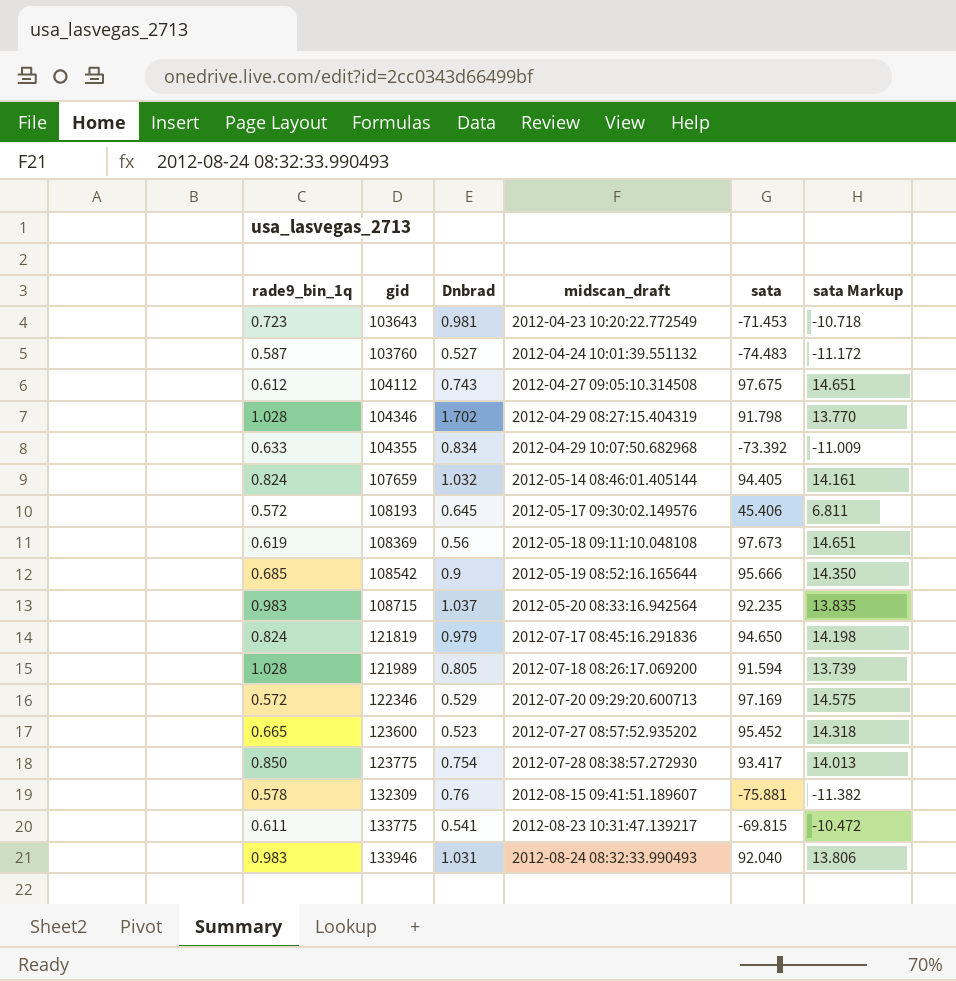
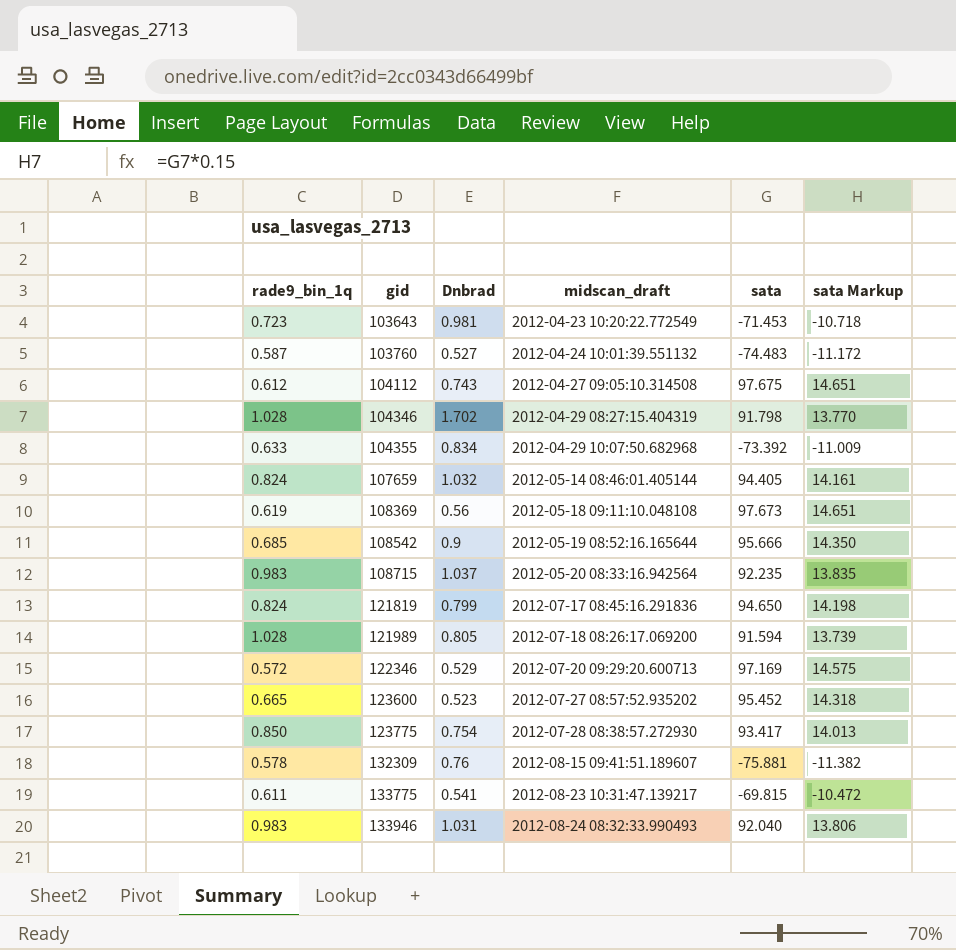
row 108193: 0.572 | 0.645 | 2012-05-17 09:30:02.149576 | 45.406 | 6.811 -> none
121819 | Dnbrad: 0.979 -> 0.799

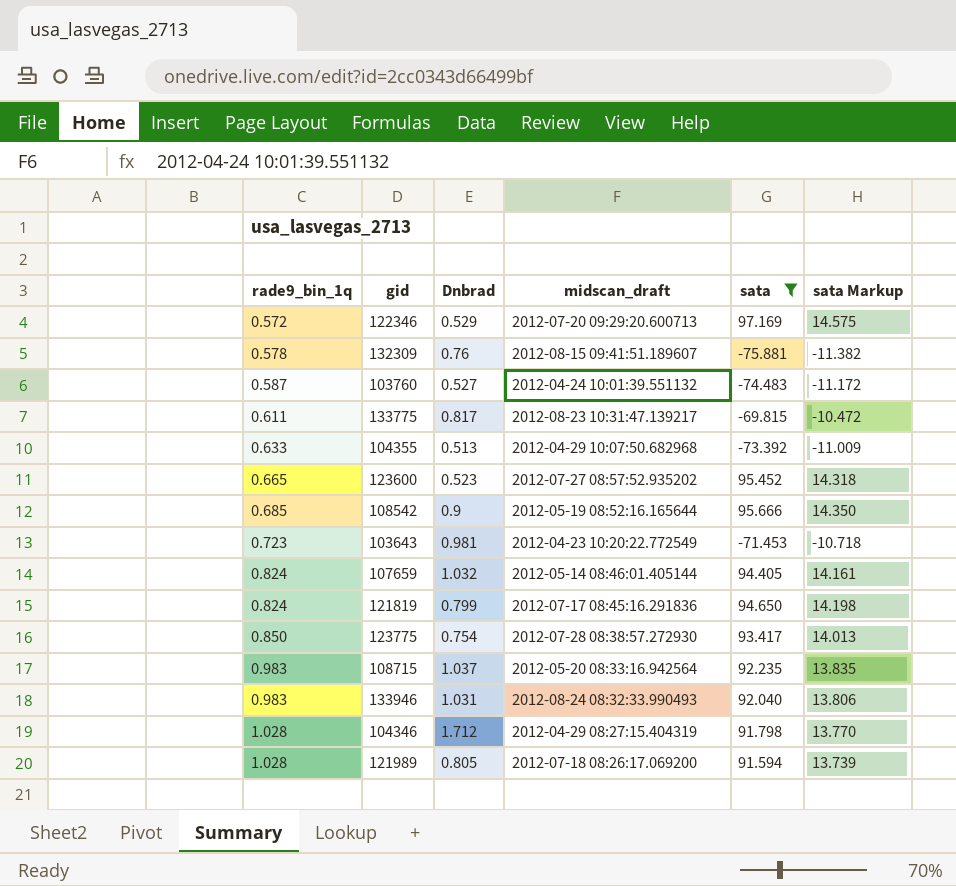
filter: none -> sata <= 97.169
row order: gid ascending -> rade9_bin_1q ascending
133775 | Dnbrad: 0.541 -> 0.817
104355 | Dnbrad: 0.834 -> 0.513
104346 | Dnbrad: 1.702 -> 1.712

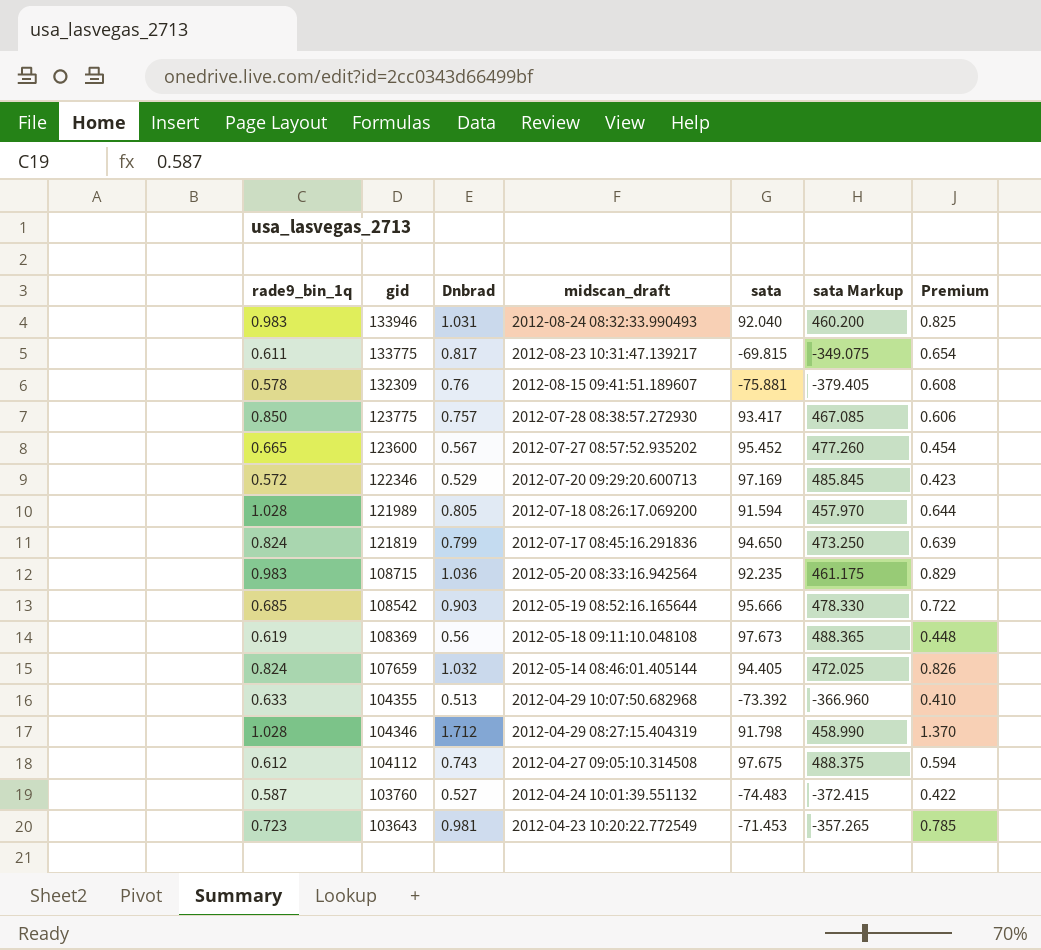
filter: sata <= 97.169 -> none
row order: rade9_bin_1q ascending -> gid descending
column sata Markup | formula: [sata] * 0.15 -> [sata] * 5
column Premium | formula: none -> [Dnbrad] * 0.8
123775 | Dnbrad: 0.754 -> 0.757
123600 | Dnbrad: 0.523 -> 0.567
108715 | Dnbrad: 1.037 -> 1.036
108542 | Dnbrad: 0.9 -> 0.903

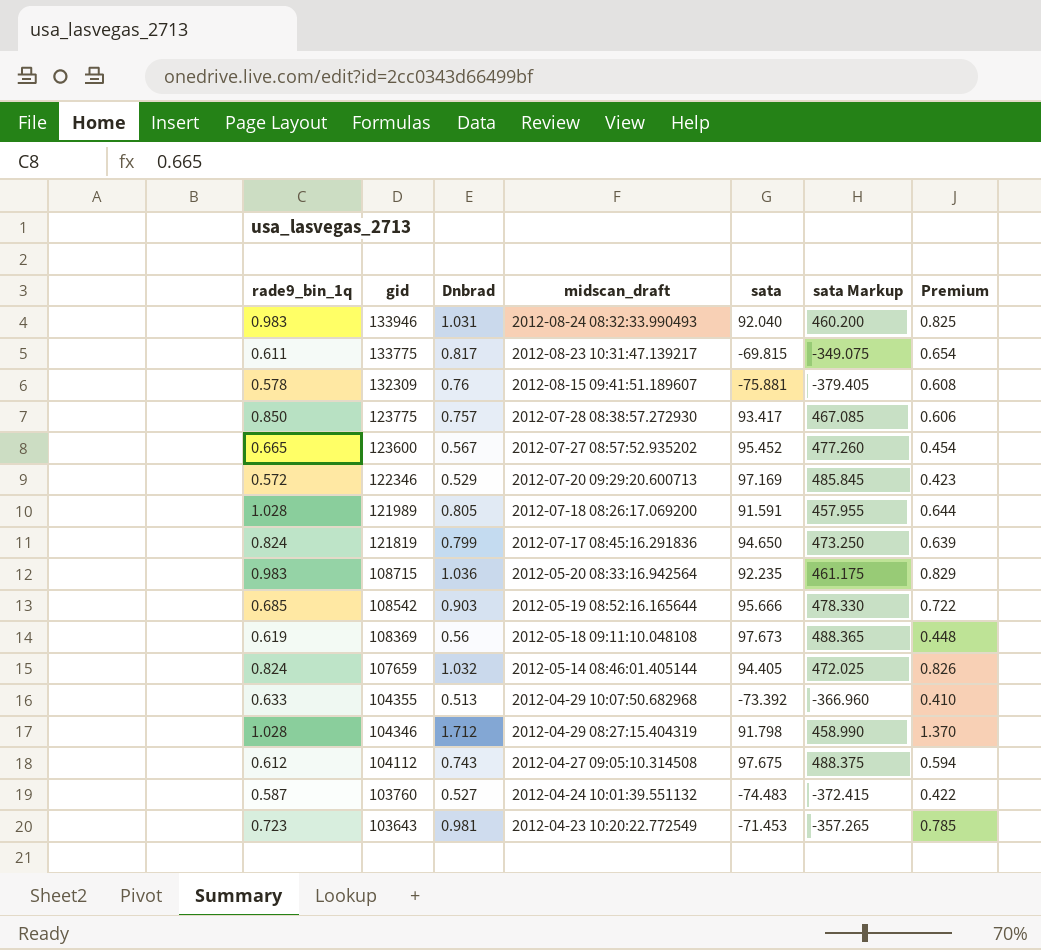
121989 | sata: 91.594 -> 91.591
121989 | sata Markup: 457.970 -> 457.955

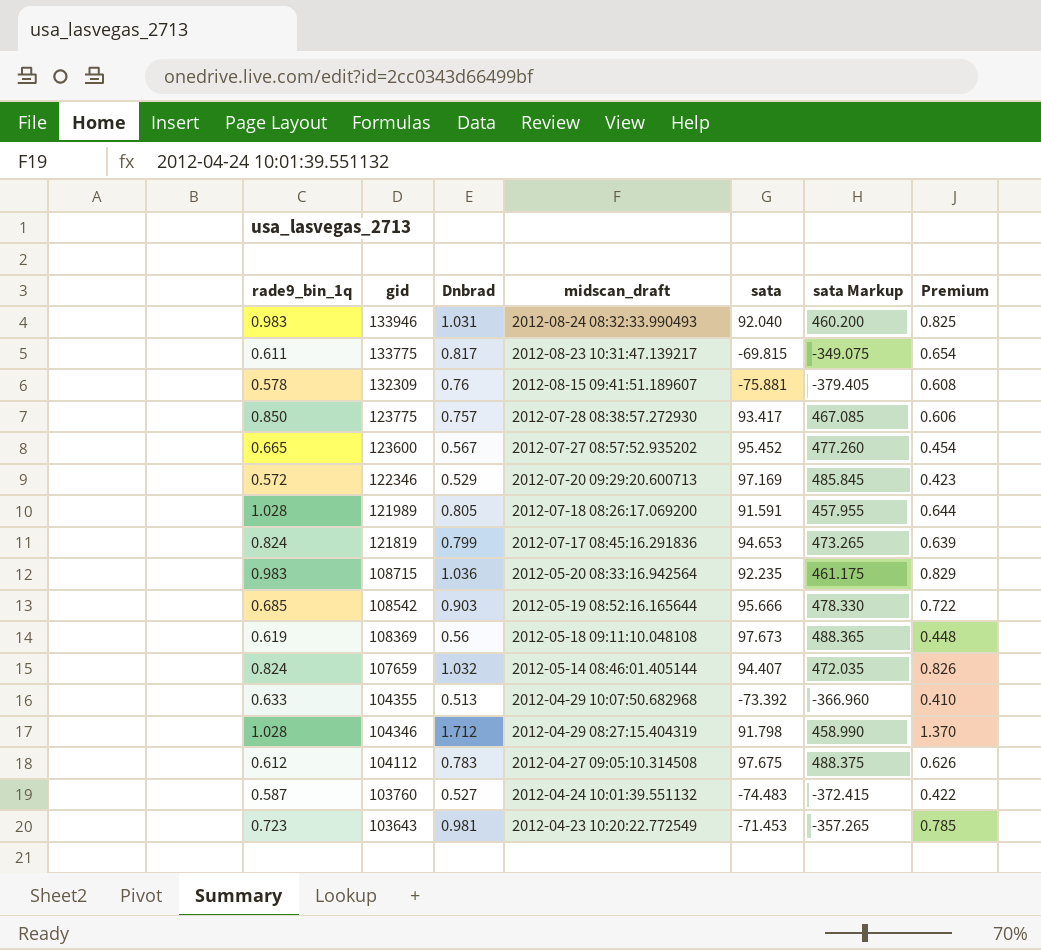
121819 | sata: 94.650 -> 94.653
121819 | sata Markup: 473.250 -> 473.265
107659 | sata: 94.405 -> 94.407
107659 | sata Markup: 472.025 -> 472.035
104112 | Dnbrad: 0.743 -> 0.783
104112 | Premium: 0.594 -> 0.626

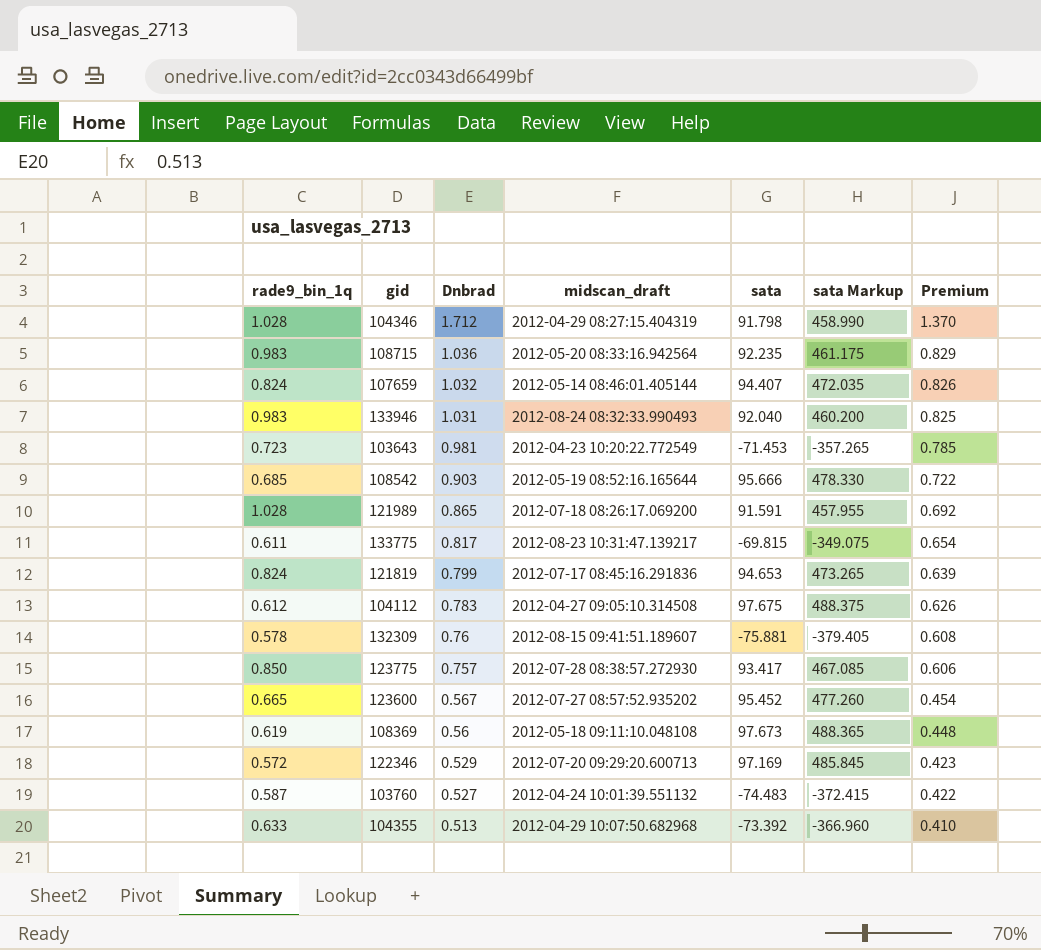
row order: gid descending -> Dnbrad descending
121989 | Dnbrad: 0.805 -> 0.865
121989 | Premium: 0.644 -> 0.692

